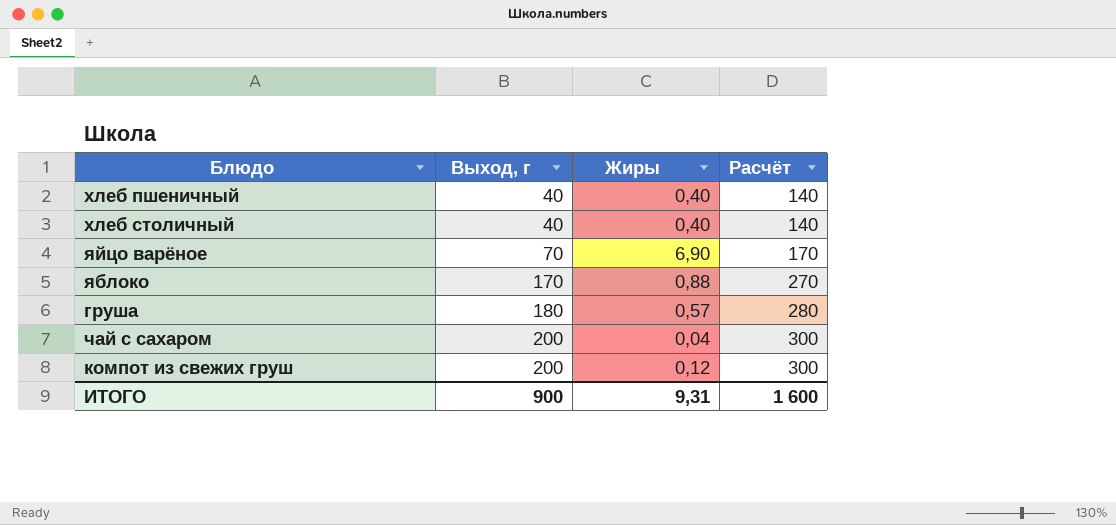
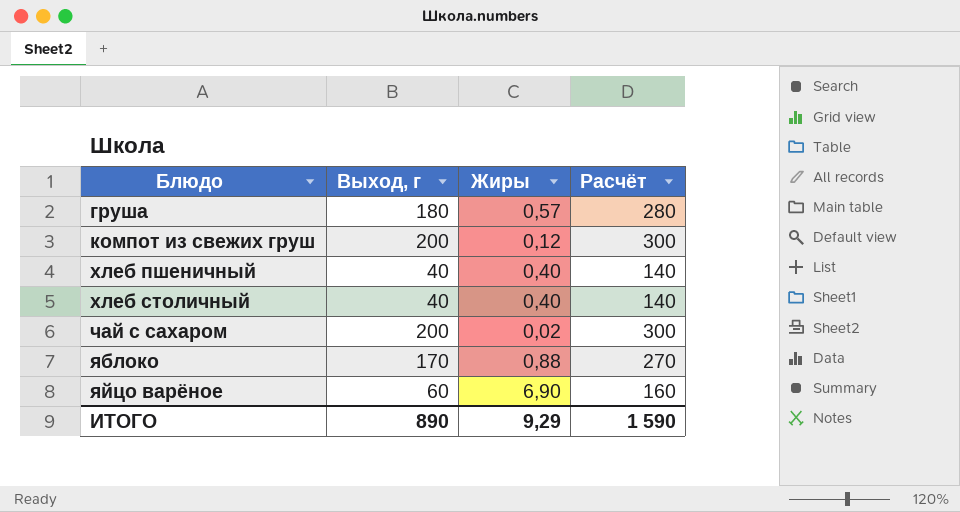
row order: Выход, г ascending -> Блюдо ascending
чай с сахаром | Жиры: 0,04 -> 0,02
яйцо варёное | Выход, г: 70 -> 60
яйцо варёное | Расчёт: 170 -> 160
ИТОГО | Выход, г: 900 -> 890
ИТОГО | Жиры: 9,31 -> 9,29
ИТОГО | Расчёт: 1 600 -> 1 590

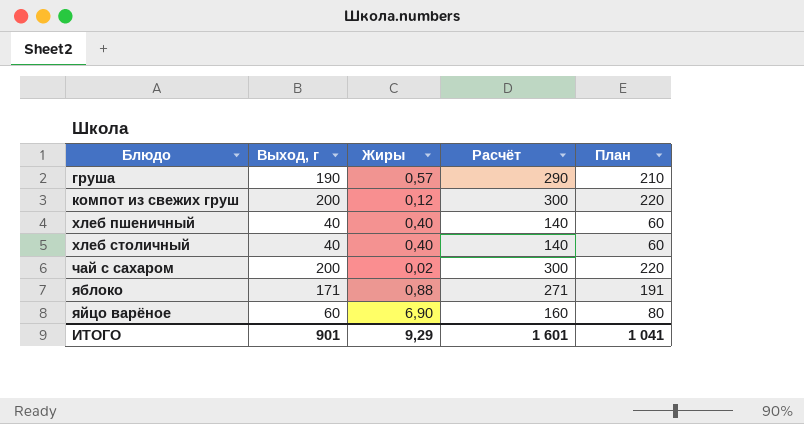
column План | formula: none -> [Выход, г] + 20
груша | Выход, г: 180 -> 190
груша | Расчёт: 280 -> 290
яблоко | Выход, г: 170 -> 171
яблоко | Расчёт: 270 -> 271
ИТОГО | Выход, г: 890 -> 901
ИТОГО | Расчёт: 1 590 -> 1 601

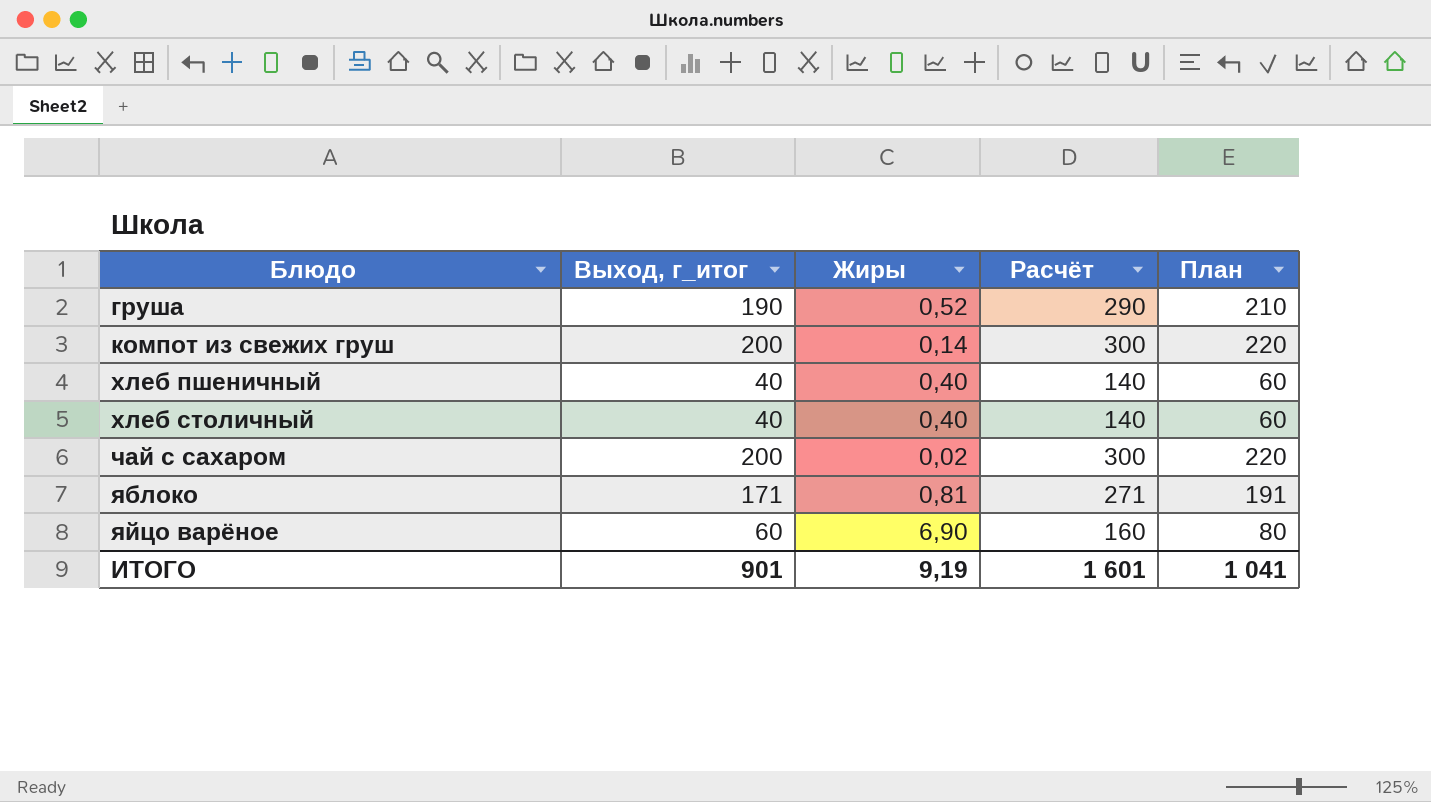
column name: Выход, г -> Выход, г_итог
груша | Жиры: 0,57 -> 0,52
компот из свежих груш | Жиры: 0,12 -> 0,14
яблоко | Жиры: 0,88 -> 0,81
ИТОГО | Жиры: 9,29 -> 9,19

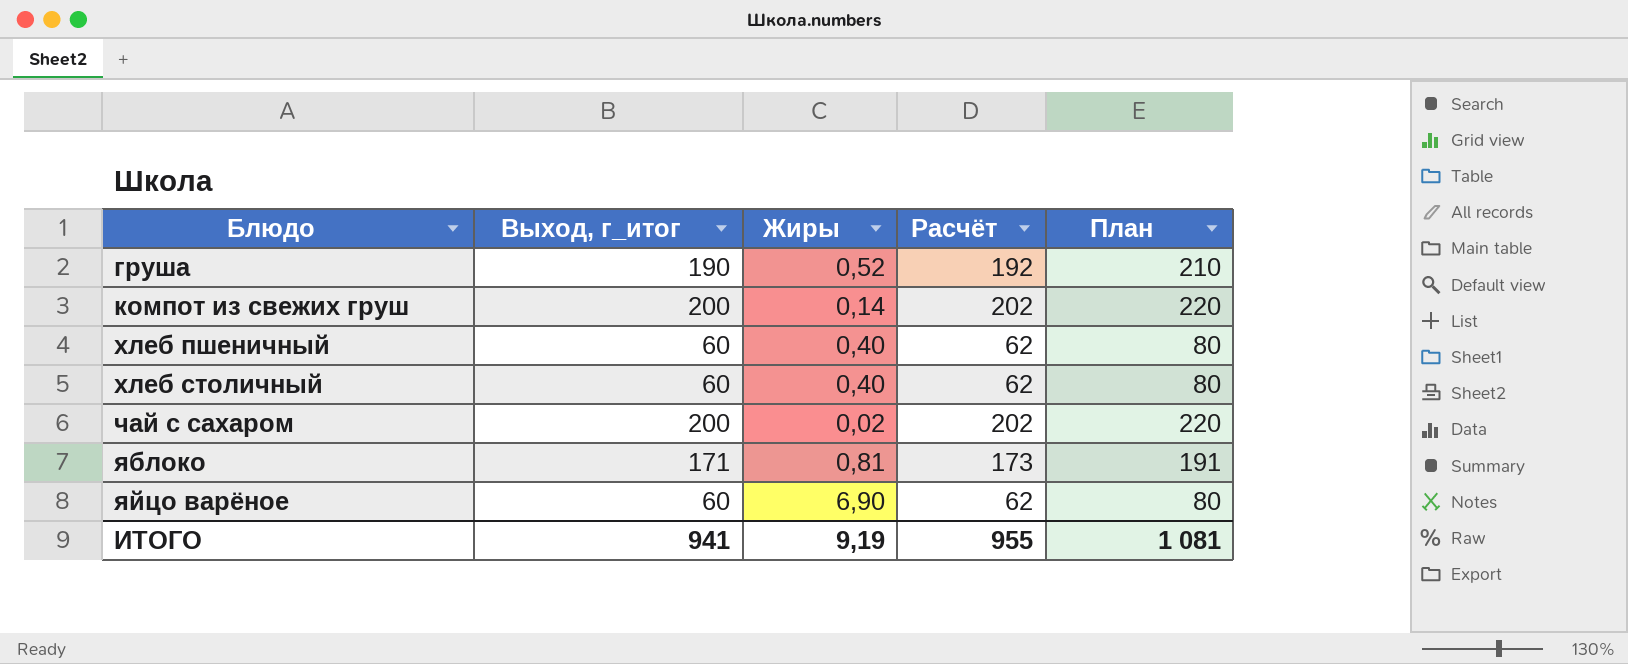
column Расчёт | formula: [Выход, г_итог] + 100 -> [Выход, г_итог] + 2
хлеб пшеничный | Выход, г_итог: 40 -> 60
хлеб пшеничный | План: 60 -> 80
хлеб столичный | Выход, г_итог: 40 -> 60
хлеб столичный | План: 60 -> 80
ИТОГО | Выход, г_итог: 901 -> 941
ИТОГО | Расчёт: 1 601 -> 955
ИТОГО | План: 1 041 -> 1 081

